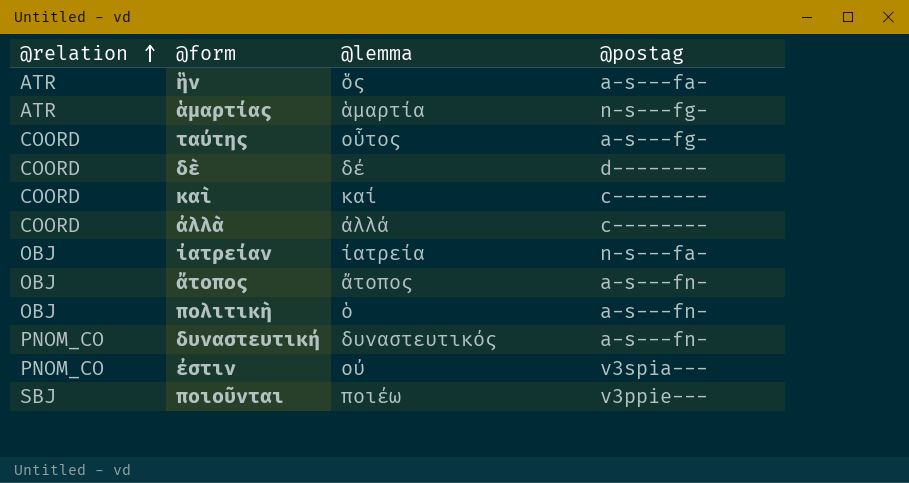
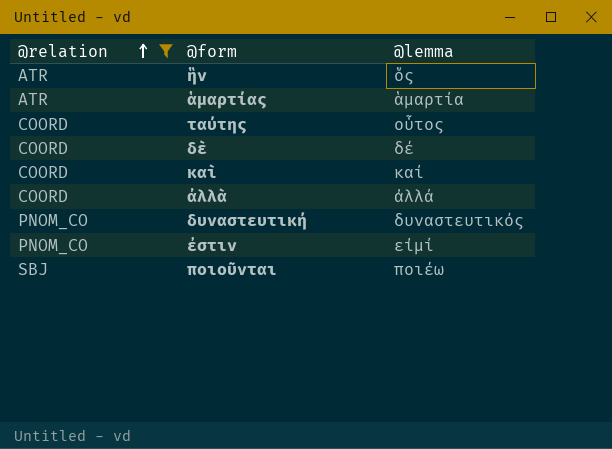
filter: none -> @relation != OBJ
column @postag | position: 4 -> none
ἐστιν | @lemma: οὐ -> εἰμί

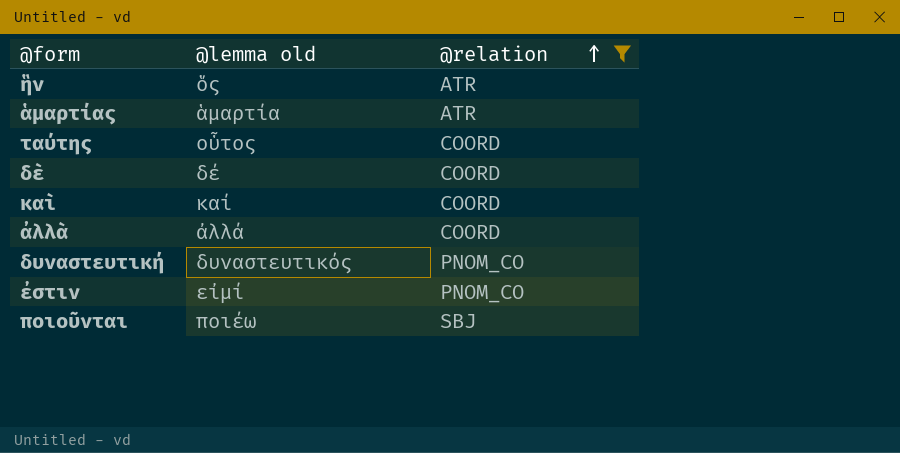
column name: @lemma -> @lemma old
column @relation | position: 1 -> 3

